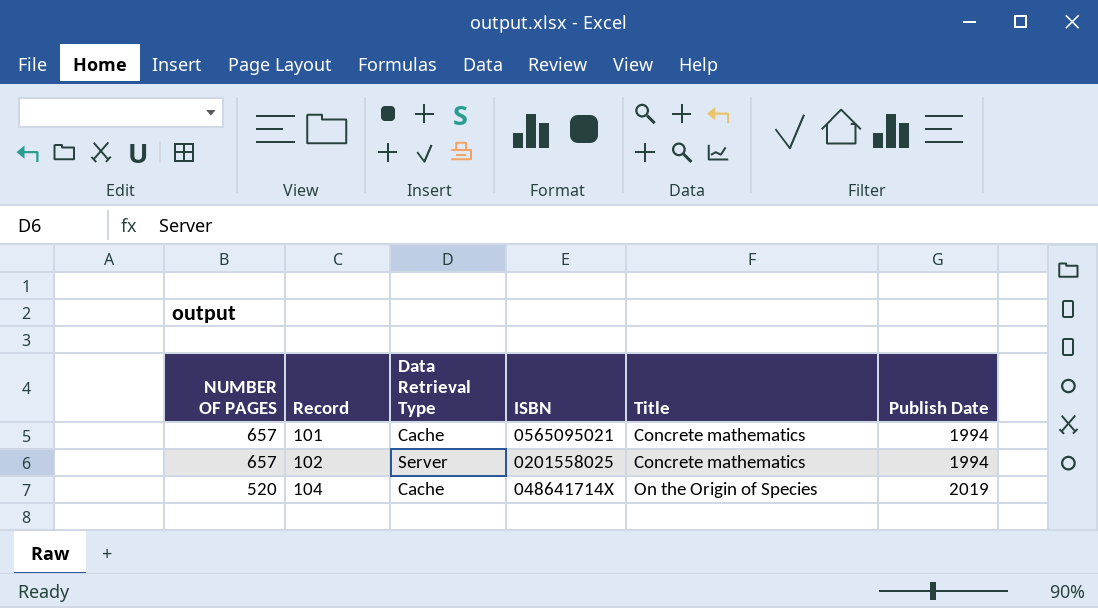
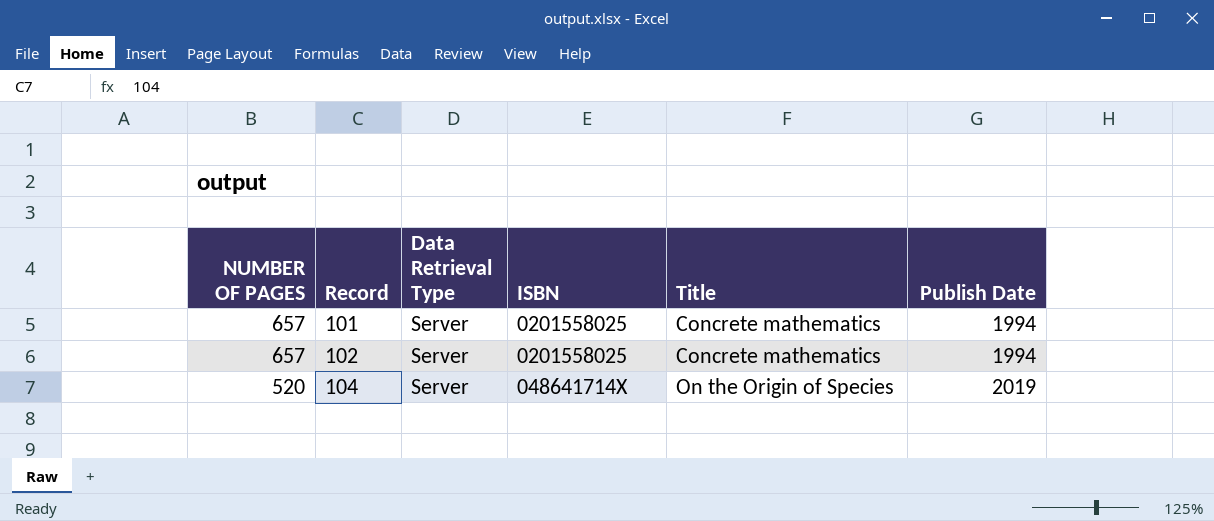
101 | Data Retrieval Type: Cache -> Server
101 | ISBN: 0565095021 -> 0201558025
104 | Data Retrieval Type: Cache -> Server

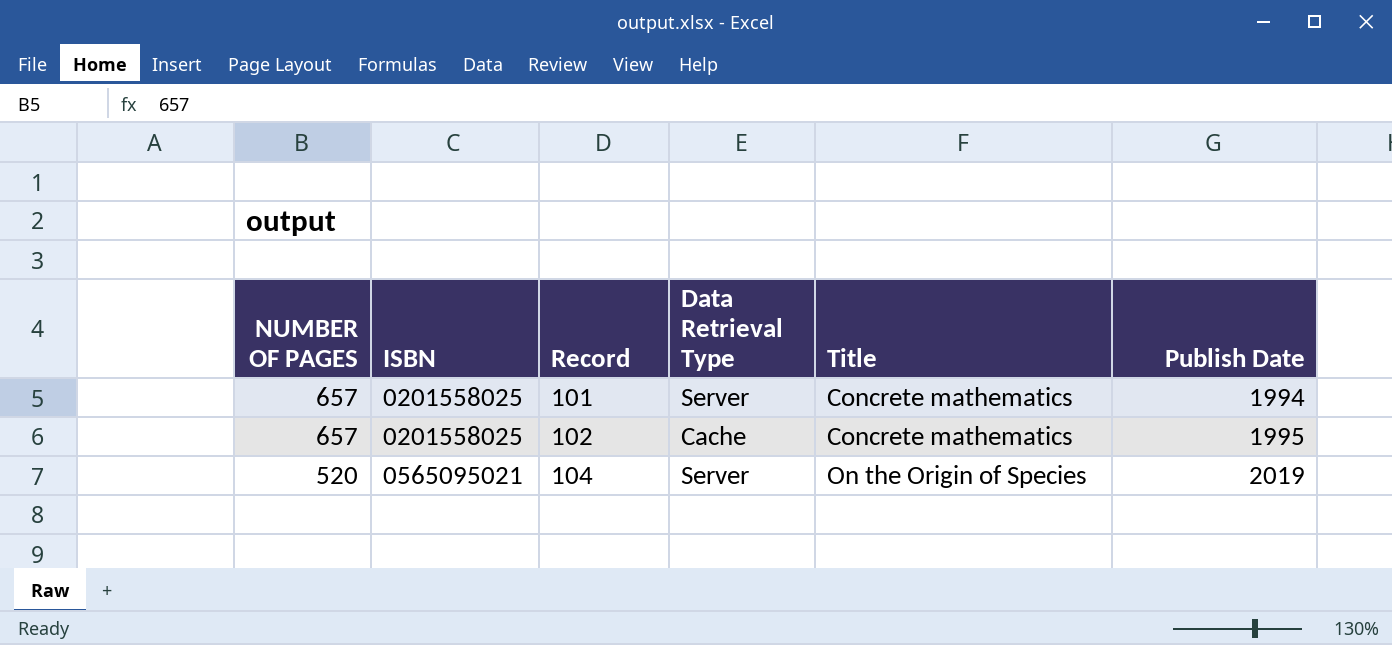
column ISBN | position: 4 -> 2
102 | Data Retrieval Type: Server -> Cache
102 | Publish Date: 1994 -> 1995
104 | ISBN: 048641714X -> 0565095021

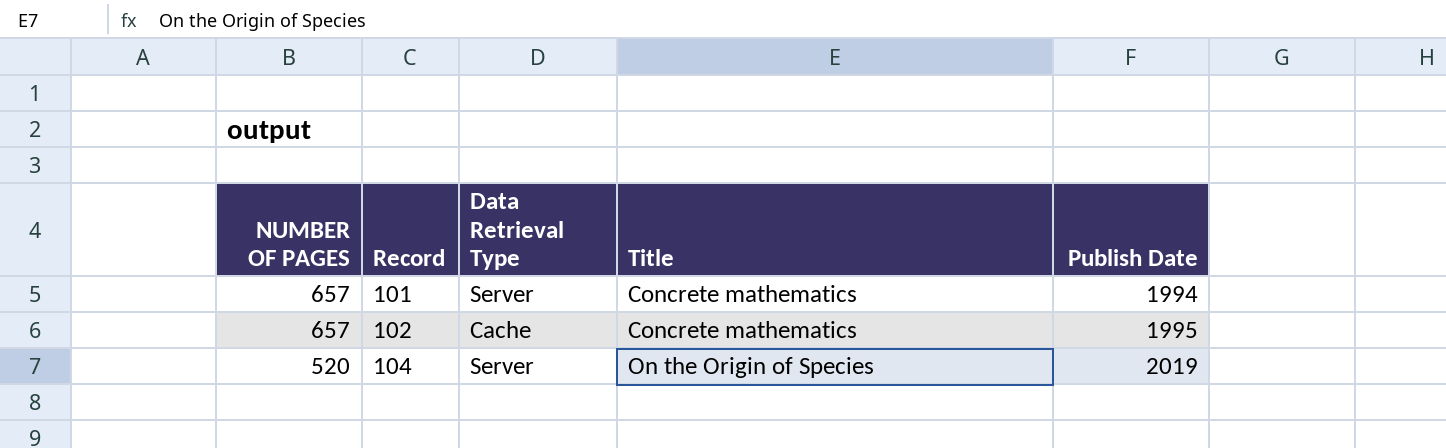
column ISBN | position: 2 -> none

